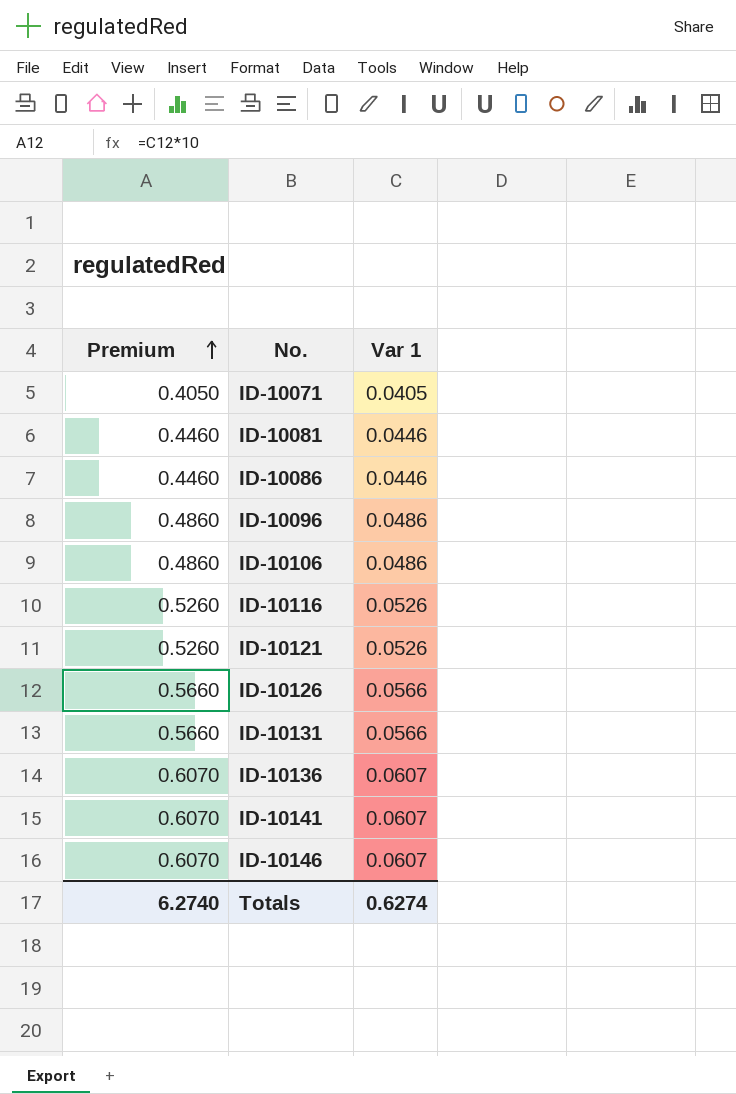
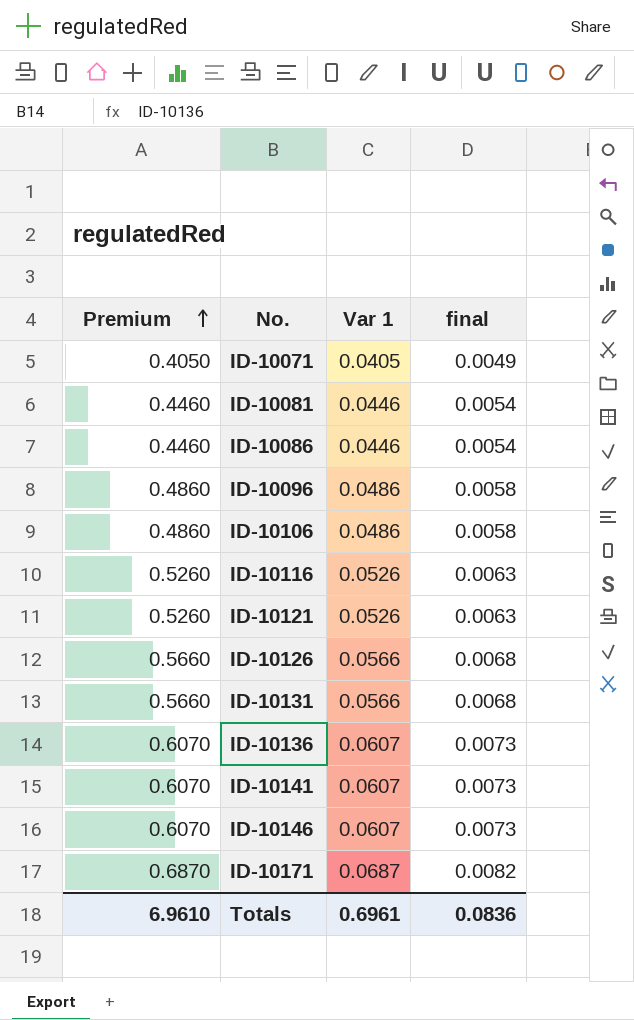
column final | formula: none -> [Var 1] * 0.12
row ID-10171: none -> 0.6870 | 0.0687 | 0.0082
Totals | Premium: 6.2740 -> 6.9610
Totals | Var 1: 0.6274 -> 0.6961

